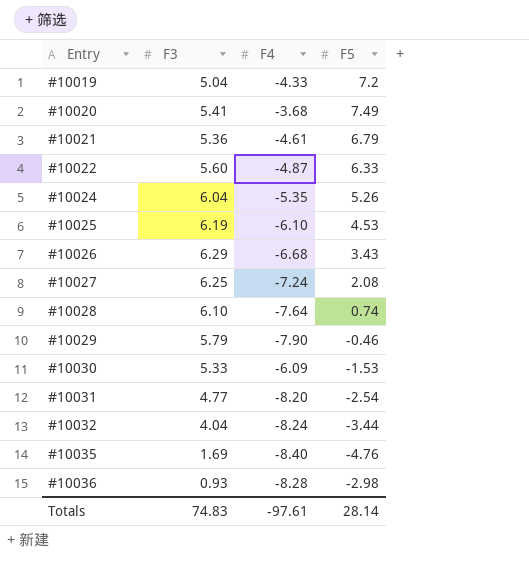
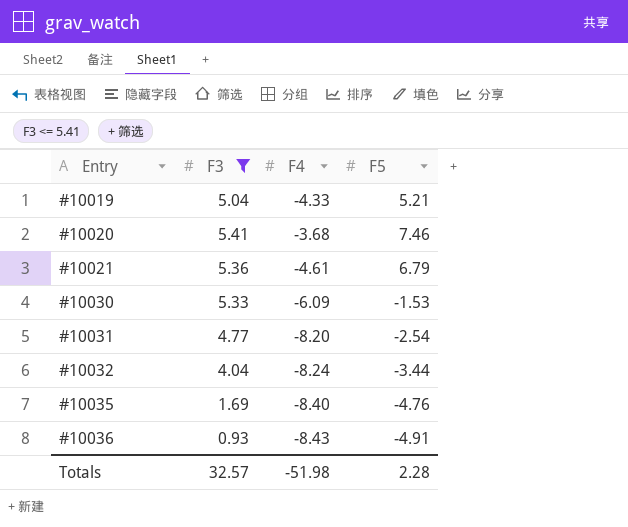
filter: none -> F3 <= 5.41
#10019 | F5: 7.2 -> 5.21
#10020 | F5: 7.49 -> 7.46
#10036 | F4: -8.28 -> -8.43
#10036 | F5: -2.98 -> -4.91
Totals | F3: 74.83 -> 32.57
Totals | F4: -97.61 -> -51.98
Totals | F5: 28.14 -> 2.28

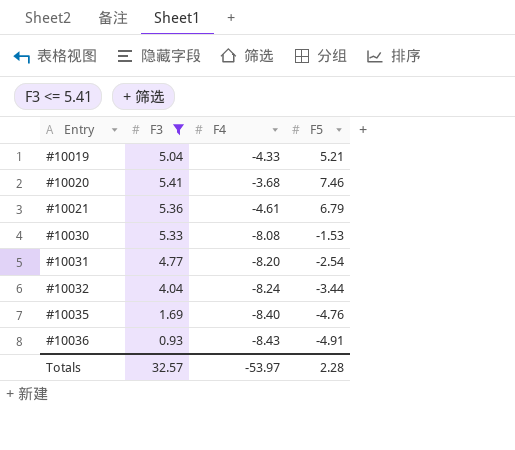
#10030 | F4: -6.09 -> -8.08
Totals | F4: -51.98 -> -53.97

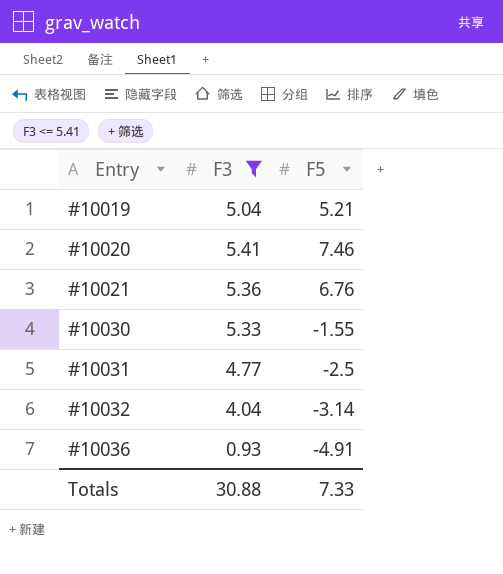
column F4 | position: 3 -> none
row #10035: 1.69 | -8.40 | -4.76 -> none
#10021 | F5: 6.79 -> 6.76
#10030 | F5: -1.53 -> -1.55
#10031 | F5: -2.54 -> -2.5
#10032 | F5: -3.44 -> -3.14
Totals | F3: 32.57 -> 30.88
Totals | F5: 2.28 -> 7.33

